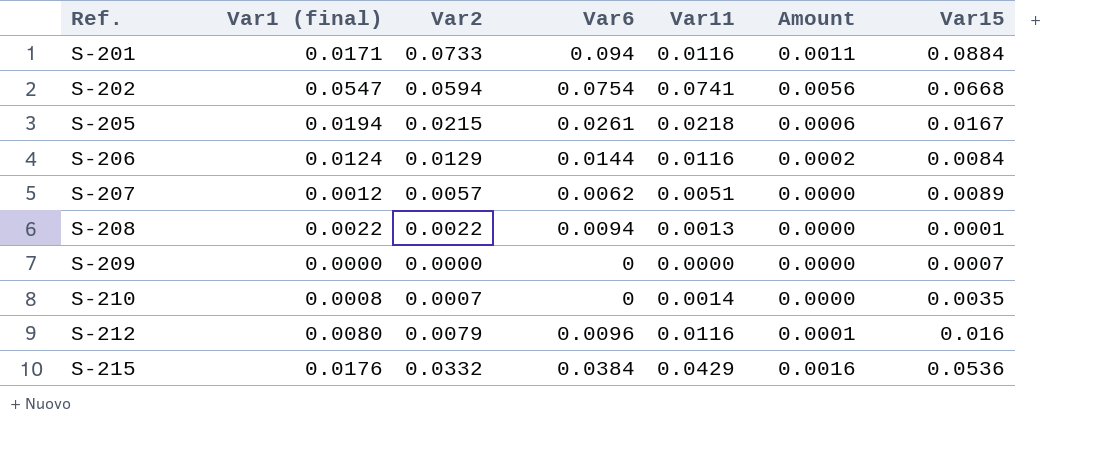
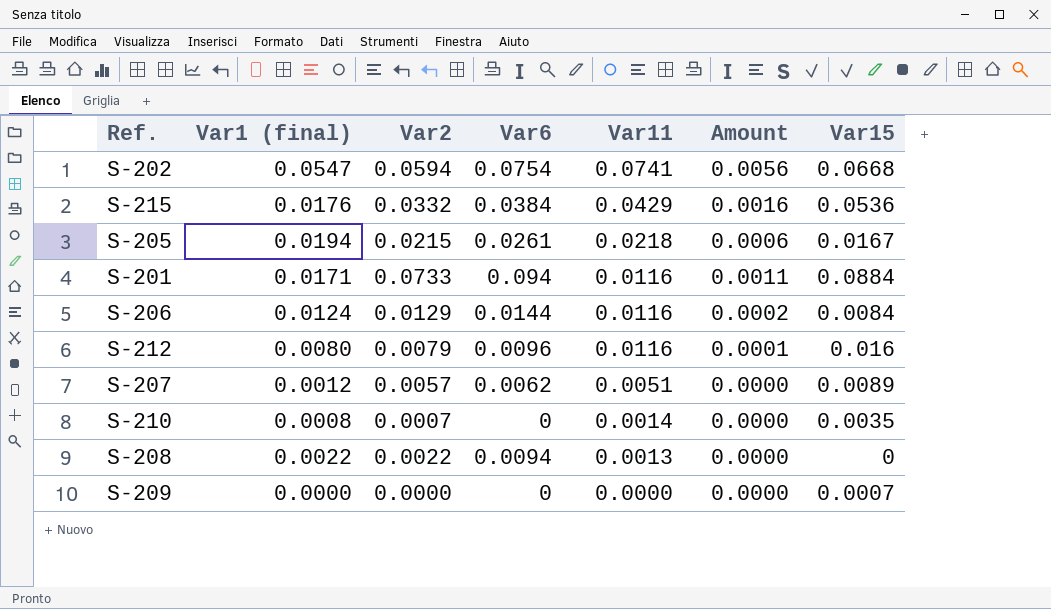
row order: Ref. ascending -> Var11 descending
S-208 | Var15: 0.0001 -> 0

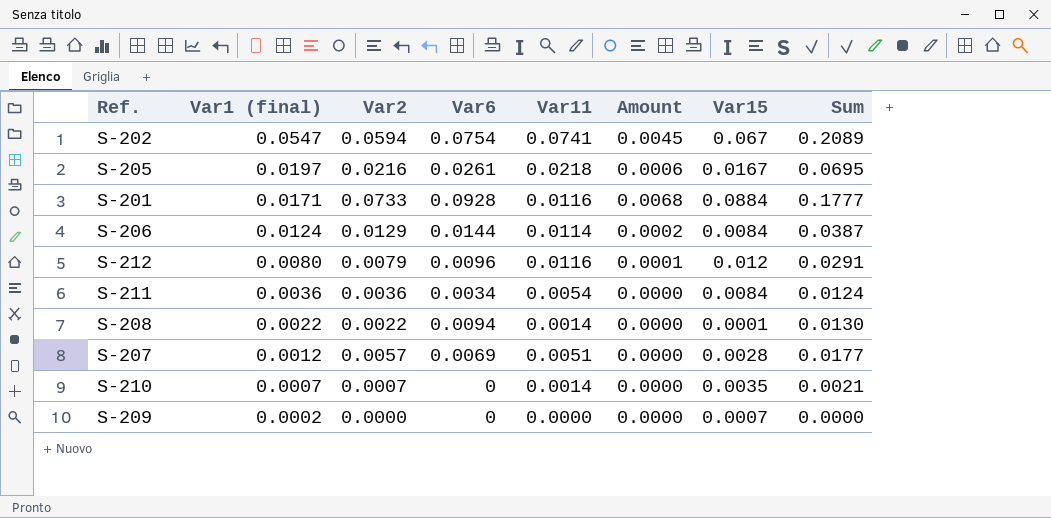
row order: Var11 descending -> Var1 (final) descending
column Amount | formula: [Var6] * [Var11] -> [Var2] * [Var6]
column Sum | formula: none -> [Var2] + [Var6] + [Var11]
row S-215: 0.0176 | 0.0332 | 0.0384 | 0.0429 | 0.0016 | 0.0536 -> none
S-202 | Var15: 0.0668 -> 0.067
S-205 | Var1 (final): 0.0194 -> 0.0197
S-205 | Var2: 0.0215 -> 0.0216
S-201 | Var6: 0.094 -> 0.0928
S-206 | Var11: 0.0116 -> 0.0114
S-212 | Var15: 0.016 -> 0.012
row S-211: none -> 0.0036 | 0.0036 | 0.0034 | 0.0054 | 0.0000 | 0.0084 | 0.0124
S-208 | Var11: 0.0013 -> 0.0014
S-208 | Var15: 0 -> 0.0001
S-207 | Var6: 0.0062 -> 0.0069
S-207 | Var15: 0.0089 -> 0.0028
S-210 | Var1 (final): 0.0008 -> 0.0007
S-209 | Var1 (final): 0.0000 -> 0.0002

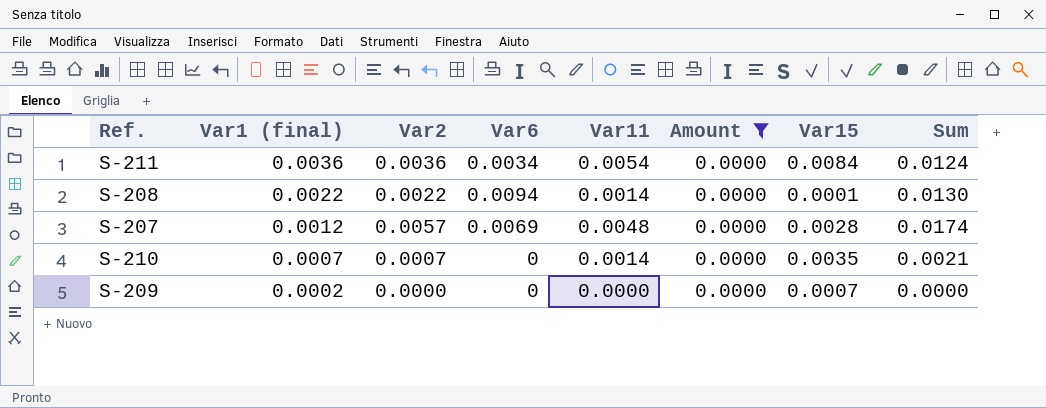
filter: none -> Amount = 0.0000
S-207 | Var11: 0.0051 -> 0.0048
S-207 | Sum: 0.0177 -> 0.0174

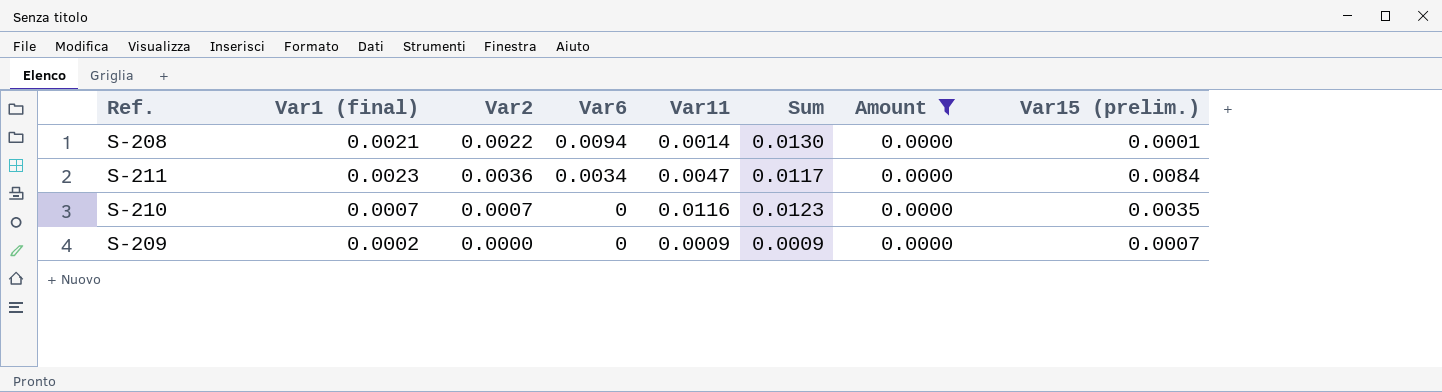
row order: Var1 (final) descending -> Var6 descending
column Sum | position: 8 -> 6
column name: Var15 -> Var15 (prelim.)
row S-207: 0.0012 | 0.0057 | 0.0069 | 0.0048 | 0.0000 | 0.0028 | 0.0174 -> none
S-208 | Var1 (final): 0.0022 -> 0.0021
S-211 | Var1 (final): 0.0036 -> 0.0023
S-211 | Var11: 0.0054 -> 0.0047
S-211 | Sum: 0.0124 -> 0.0117
S-210 | Var11: 0.0014 -> 0.0116
S-210 | Sum: 0.0021 -> 0.0123
S-209 | Var11: 0.0000 -> 0.0009
S-209 | Sum: 0.0000 -> 0.0009

